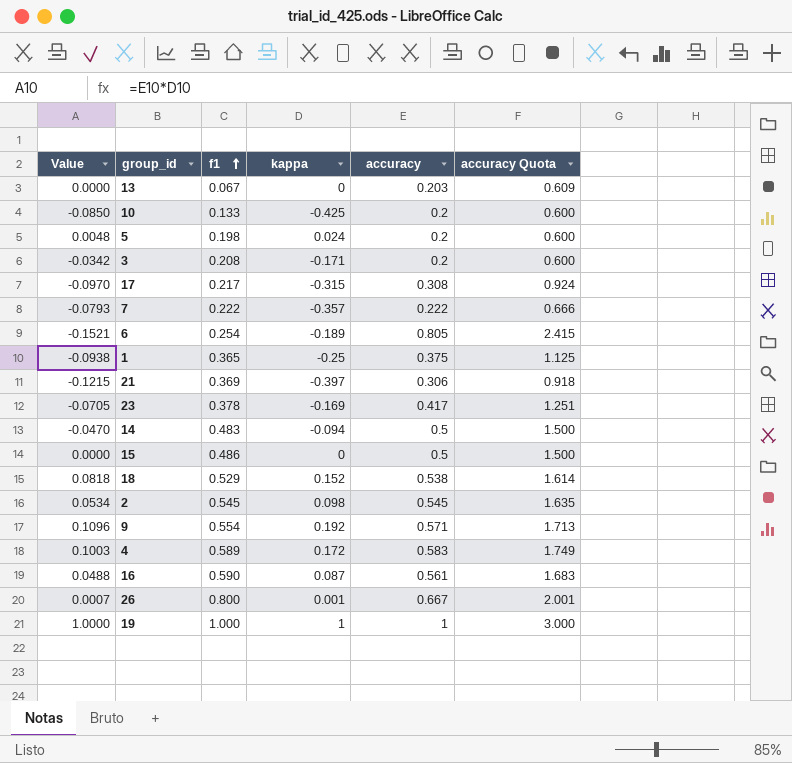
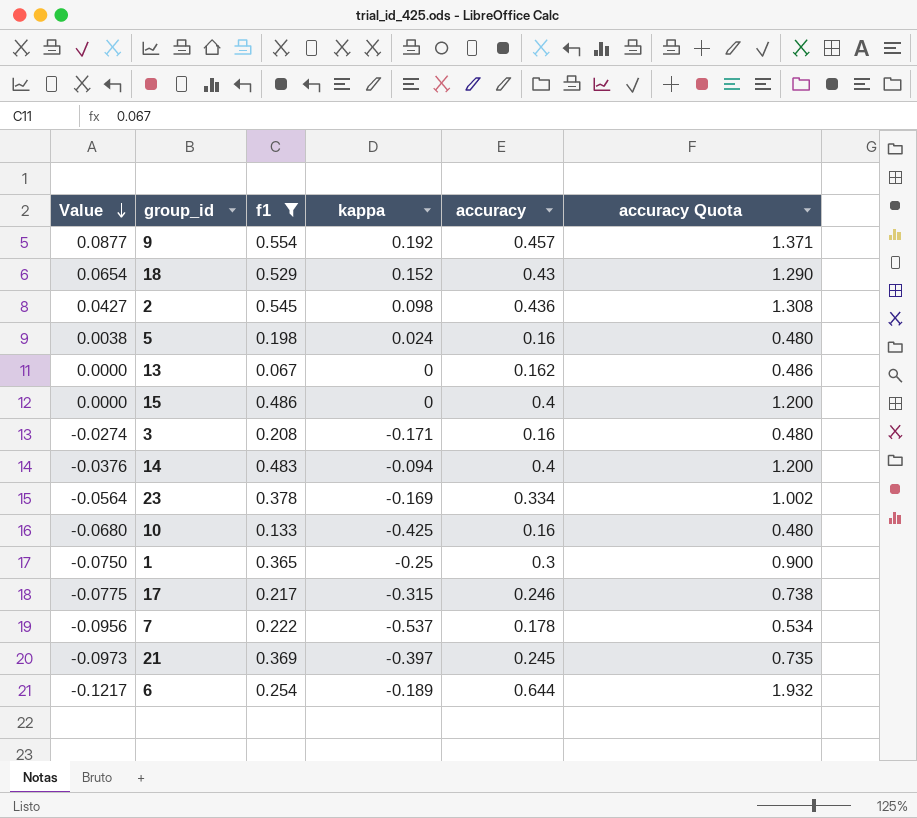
filter: none -> f1 <= 0.554
row order: f1 ascending -> Value descending
9 | Value: 0.1096 -> 0.0877
9 | accuracy: 0.571 -> 0.457
9 | accuracy Quota: 1.713 -> 1.371
18 | Value: 0.0818 -> 0.0654
18 | accuracy: 0.538 -> 0.43
18 | accuracy Quota: 1.614 -> 1.290
2 | Value: 0.0534 -> 0.0427
2 | accuracy: 0.545 -> 0.436
2 | accuracy Quota: 1.635 -> 1.308
5 | Value: 0.0048 -> 0.0038
5 | accuracy: 0.2 -> 0.16
5 | accuracy Quota: 0.600 -> 0.480
13 | accuracy: 0.203 -> 0.162
13 | accuracy Quota: 0.609 -> 0.486
15 | accuracy: 0.5 -> 0.4
15 | accuracy Quota: 1.500 -> 1.200
3 | Value: -0.0342 -> -0.0274
3 | accuracy: 0.2 -> 0.16
3 | accuracy Quota: 0.600 -> 0.480
14 | Value: -0.0470 -> -0.0376
14 | accuracy: 0.5 -> 0.4
14 | accuracy Quota: 1.500 -> 1.200
23 | Value: -0.0705 -> -0.0564
23 | accuracy: 0.417 -> 0.334
23 | accuracy Quota: 1.251 -> 1.002
10 | Value: -0.0850 -> -0.0680
10 | accuracy: 0.2 -> 0.16
10 | accuracy Quota: 0.600 -> 0.480
1 | Value: -0.0938 -> -0.0750
1 | accuracy: 0.375 -> 0.3
1 | accuracy Quota: 1.125 -> 0.900
17 | Value: -0.0970 -> -0.0775
17 | accuracy: 0.308 -> 0.246
17 | accuracy Quota: 0.924 -> 0.738
7 | Value: -0.0793 -> -0.0956
7 | kappa: -0.357 -> -0.537
7 | accuracy: 0.222 -> 0.178
7 | accuracy Quota: 0.666 -> 0.534
21 | Value: -0.1215 -> -0.0973
21 | accuracy: 0.306 -> 0.245
21 | accuracy Quota: 0.918 -> 0.735
6 | Value: -0.1521 -> -0.1217
6 | accuracy: 0.805 -> 0.644
6 | accuracy Quota: 2.415 -> 1.932

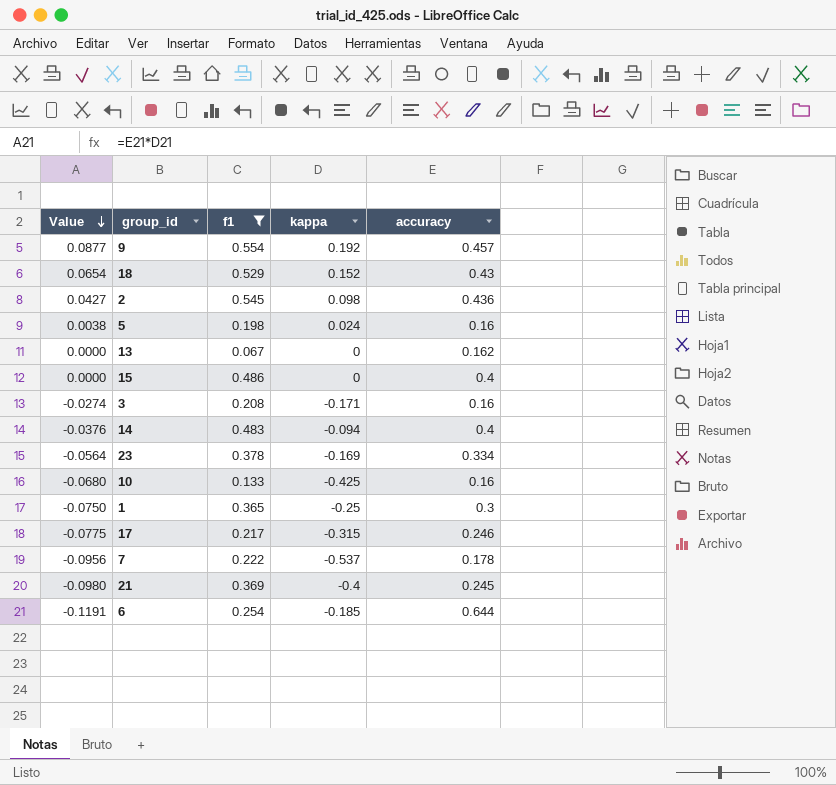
column accuracy Quota | formula: [accuracy] * 3 -> none
21 | Value: -0.0973 -> -0.0980
21 | kappa: -0.397 -> -0.4
6 | Value: -0.1217 -> -0.1191
6 | kappa: -0.189 -> -0.185

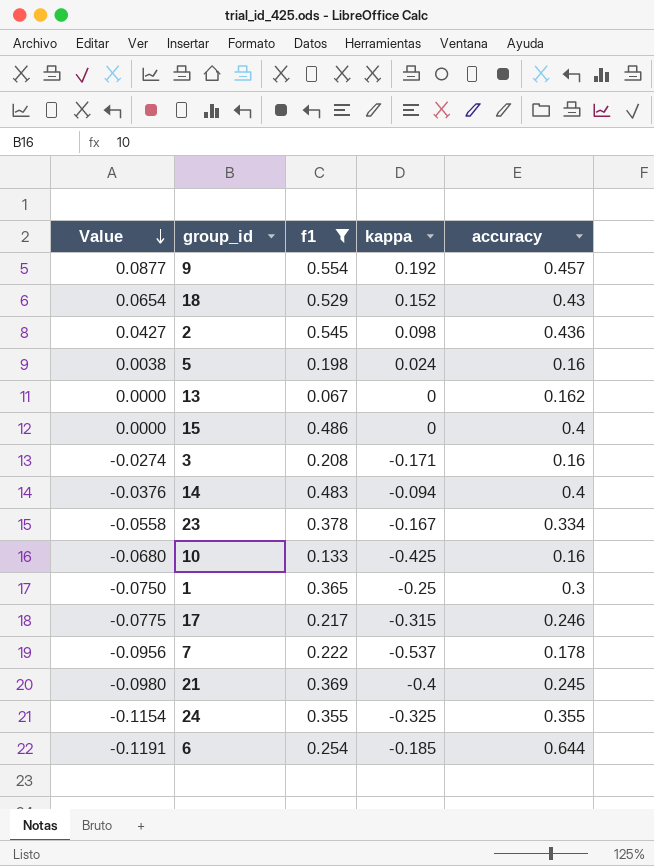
23 | Value: -0.0564 -> -0.0558
23 | kappa: -0.169 -> -0.167
row 24: none -> -0.1154 | 0.355 | -0.325 | 0.355

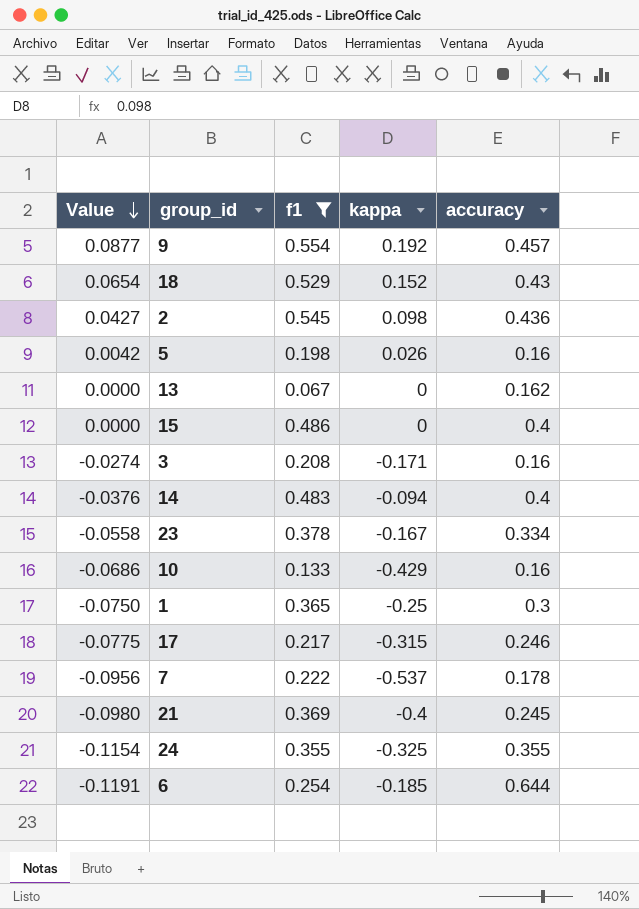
5 | Value: 0.0038 -> 0.0042
5 | kappa: 0.024 -> 0.026
10 | Value: -0.0680 -> -0.0686
10 | kappa: -0.425 -> -0.429

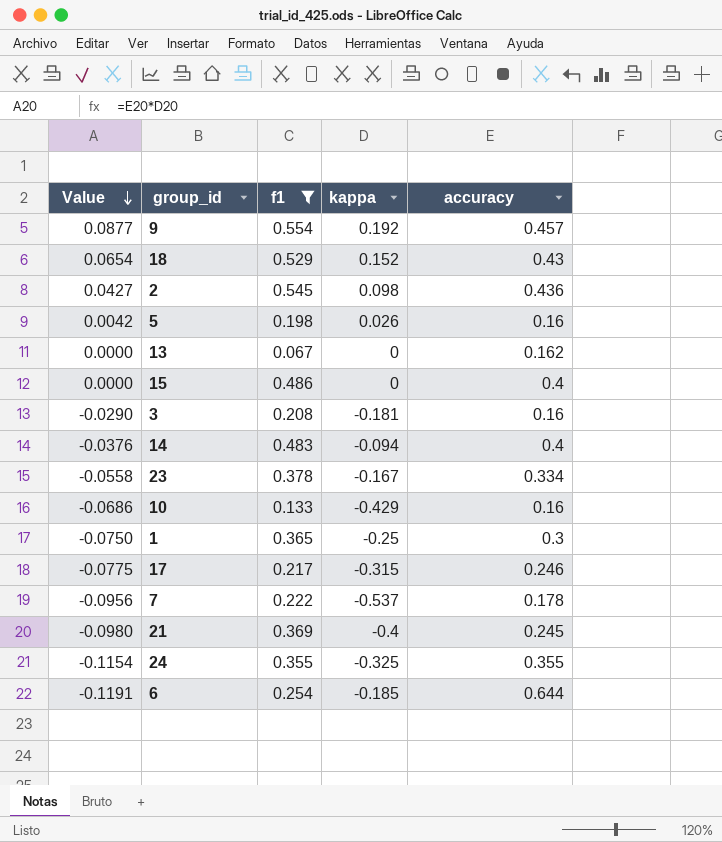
3 | Value: -0.0274 -> -0.0290
3 | kappa: -0.171 -> -0.181

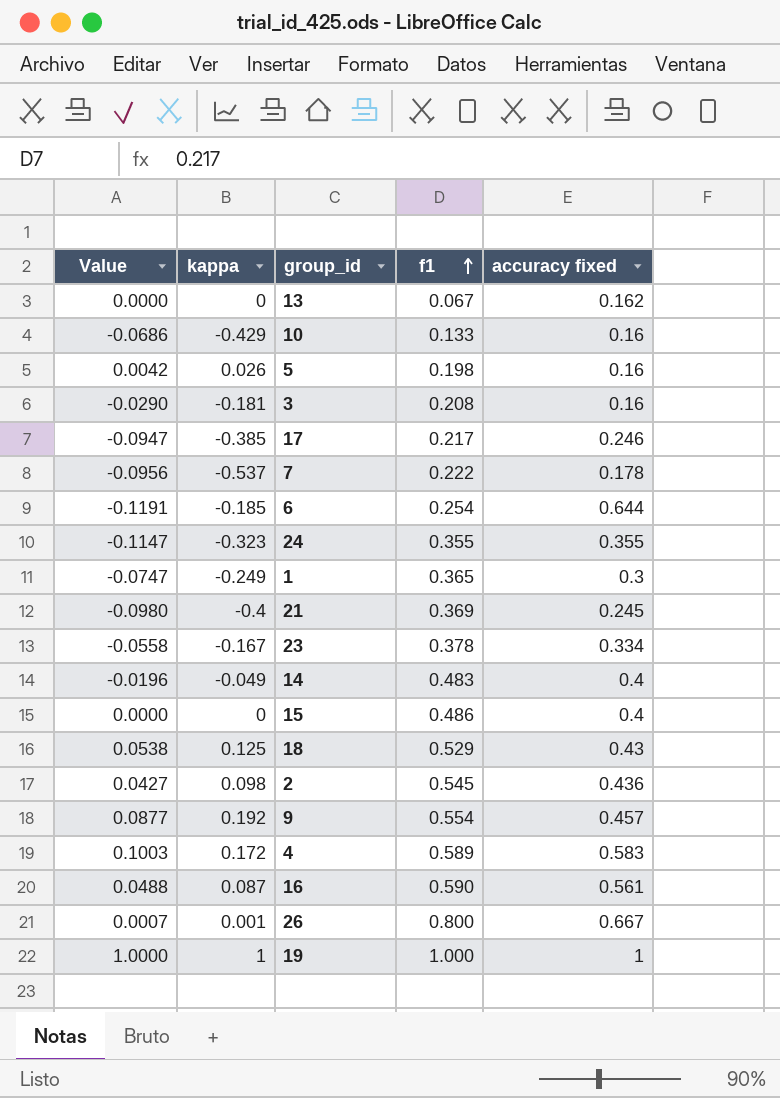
filter: f1 <= 0.554 -> none
row order: Value descending -> f1 ascending
column kappa | position: 4 -> 2
column name: accuracy -> accuracy fixed
17 | Value: -0.0775 -> -0.0947
17 | kappa: -0.315 -> -0.385
24 | Value: -0.1154 -> -0.1147
24 | kappa: -0.325 -> -0.323
1 | Value: -0.0750 -> -0.0747
1 | kappa: -0.25 -> -0.249
14 | Value: -0.0376 -> -0.0196
14 | kappa: -0.094 -> -0.049
18 | Value: 0.0654 -> 0.0538
18 | kappa: 0.152 -> 0.125

